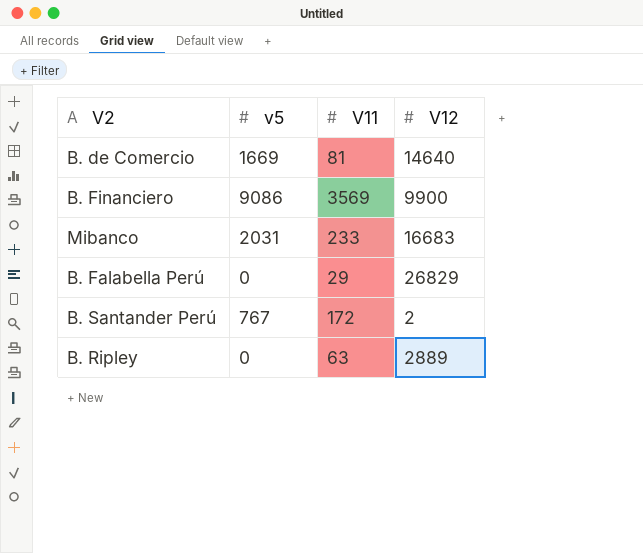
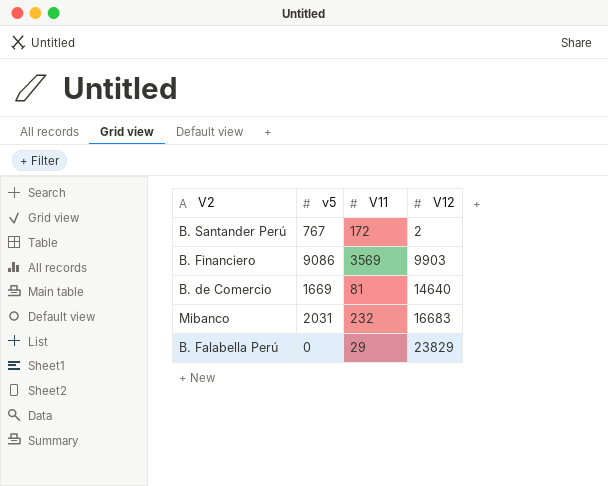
row order: none -> V12 ascending
row B. Ripley: 0 | 63 | 2889 -> none
B. Financiero | V12: 9900 -> 9903
Mibanco | V11: 233 -> 232
B. Falabella Perú | V12: 26829 -> 23829

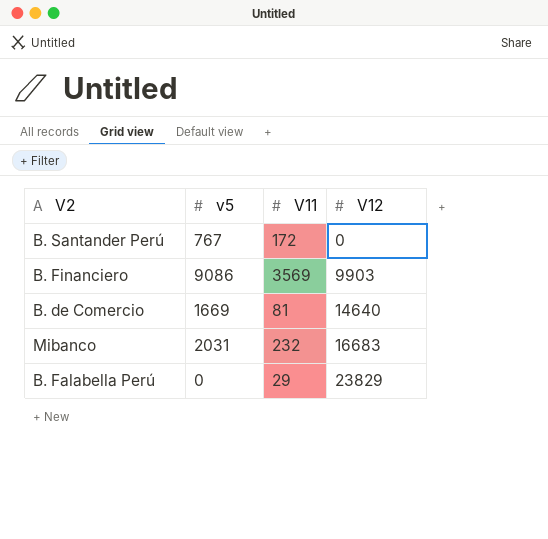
B. Santander Perú | V12: 2 -> 0

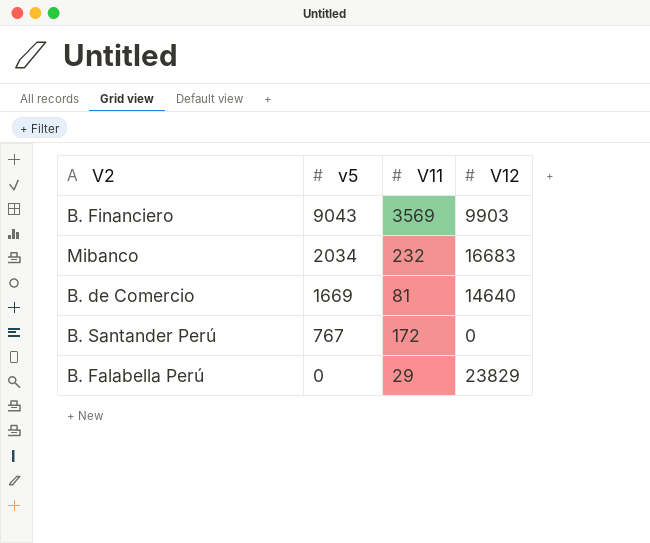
row order: V12 ascending -> v5 descending
B. Financiero | v5: 9086 -> 9043
Mibanco | v5: 2031 -> 2034

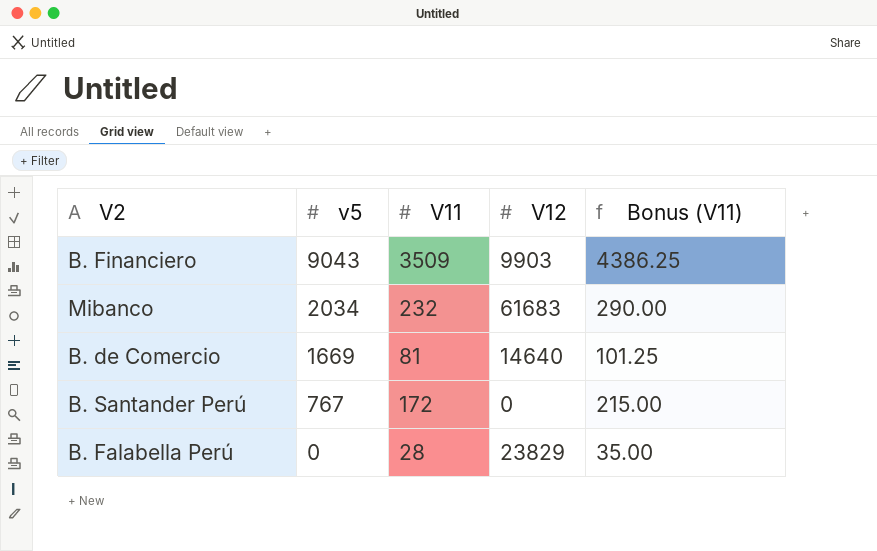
column Bonus (V11) | formula: none -> [V11] * 1.25
B. Financiero | V11: 3569 -> 3509
Mibanco | V12: 16683 -> 61683
B. Falabella Perú | V11: 29 -> 28

